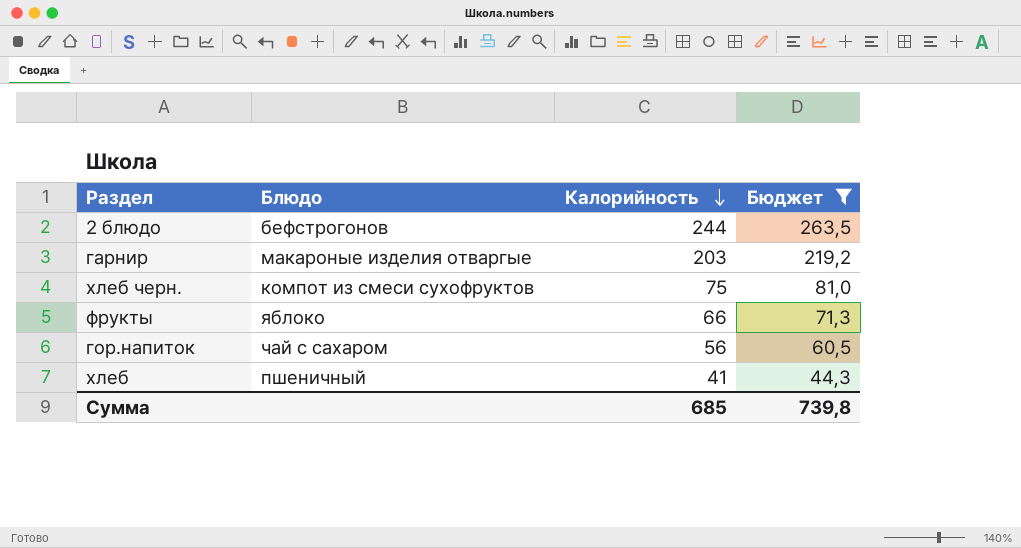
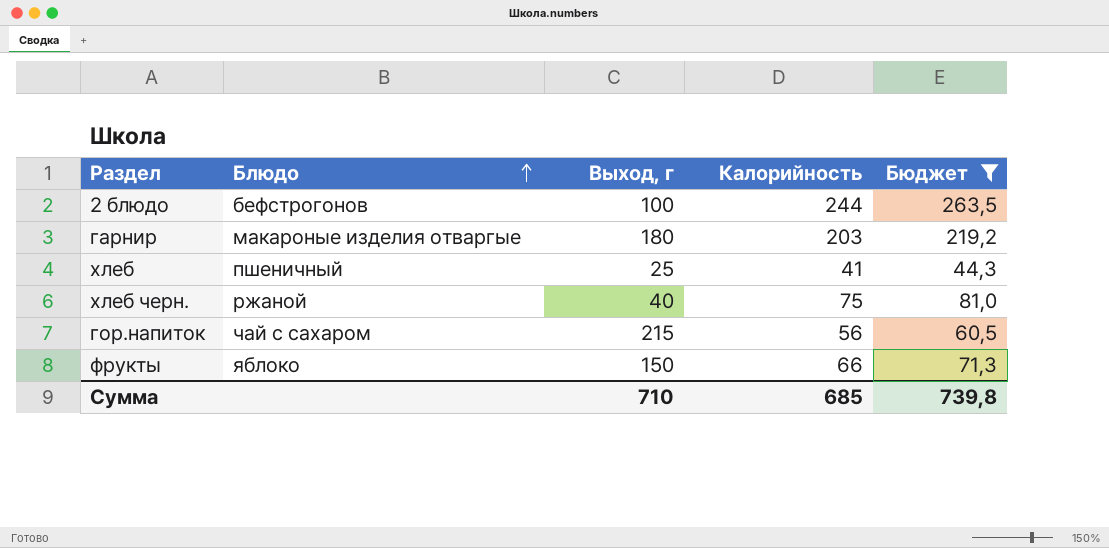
row order: Калорийность descending -> Блюдо ascending
column Выход, г | position: none -> 3
хлеб черн. | Блюдо: компот из смеси сухофруктов -> ржаной

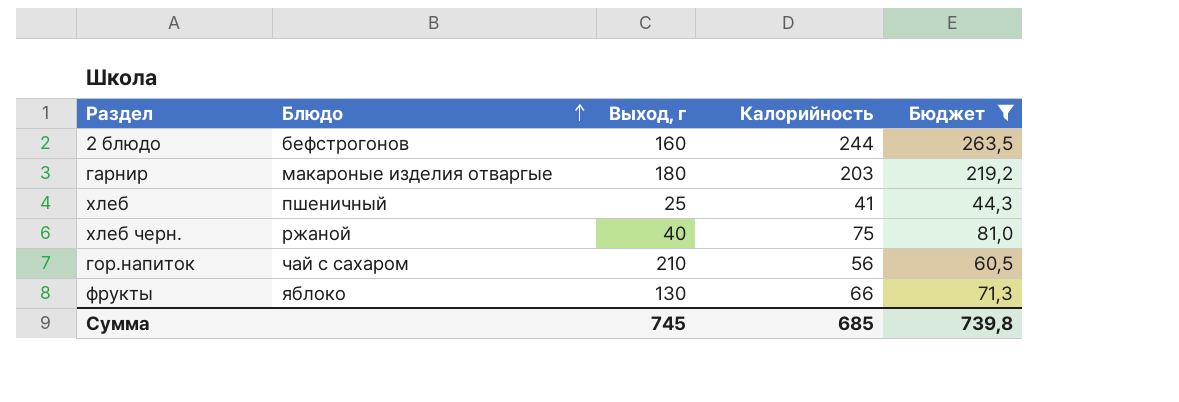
2 блюдо | Выход, г: 100 -> 160
гор.напиток | Выход, г: 215 -> 210
фрукты | Выход, г: 150 -> 130
Сумма | Выход, г: 710 -> 745

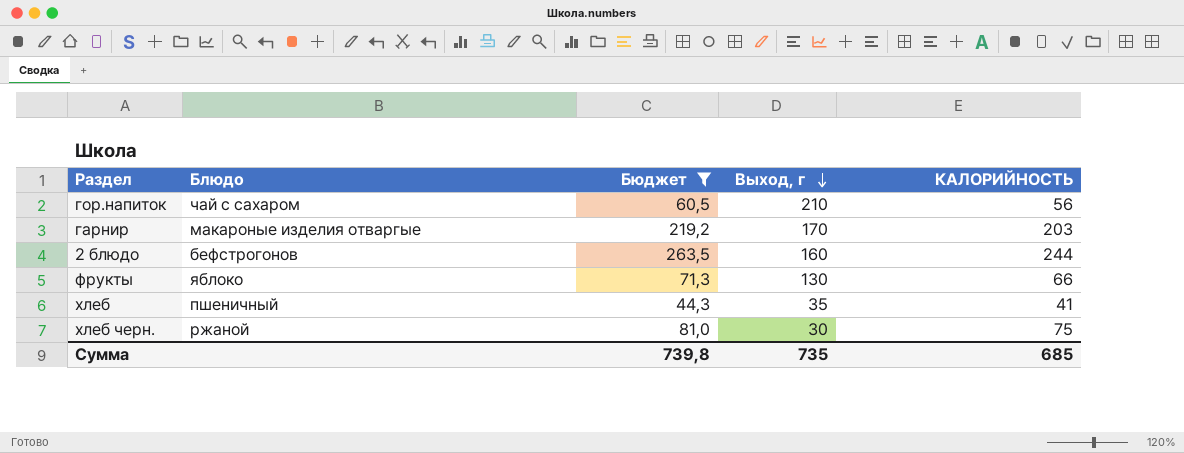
row order: Блюдо ascending -> Выход, г descending
column Бюджет | position: 5 -> 3
column name: Калорийность -> КАЛОРИЙНОСТЬ
гарнир | Выход, г: 180 -> 170
хлеб | Выход, г: 25 -> 35
хлеб черн. | Выход, г: 40 -> 30
Сумма | Выход, г: 745 -> 735

